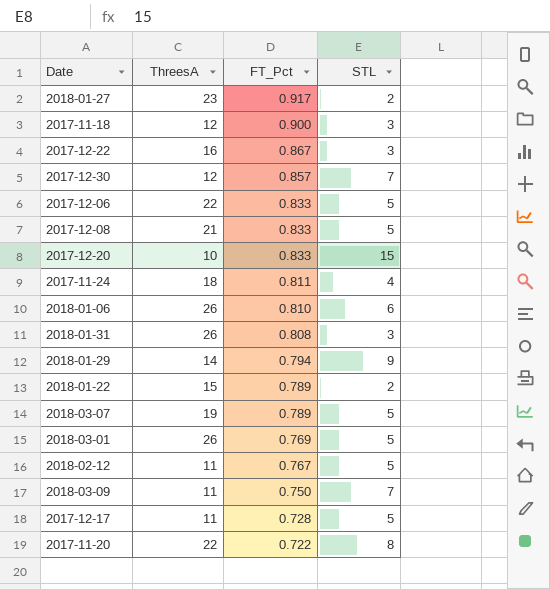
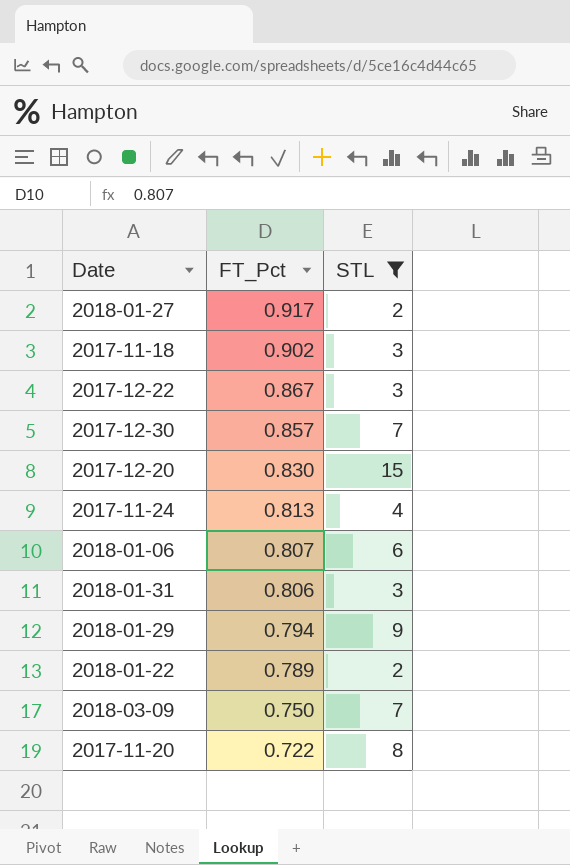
filter: none -> STL != 5
column ThreesA | position: 2 -> none
2017-11-18 | FT_Pct: 0.900 -> 0.902
2017-12-20 | FT_Pct: 0.833 -> 0.830
2017-11-24 | FT_Pct: 0.811 -> 0.813
2018-01-06 | FT_Pct: 0.810 -> 0.807
2018-01-31 | FT_Pct: 0.808 -> 0.806

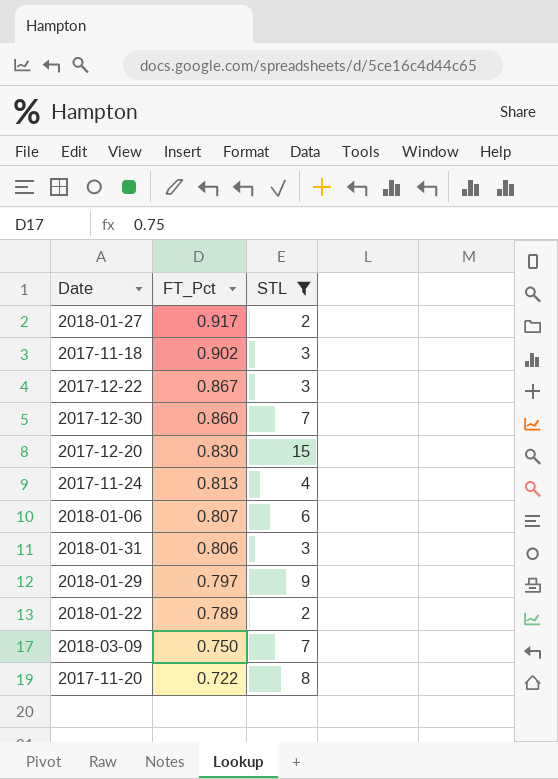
2017-12-30 | FT_Pct: 0.857 -> 0.860
2018-01-29 | FT_Pct: 0.794 -> 0.797

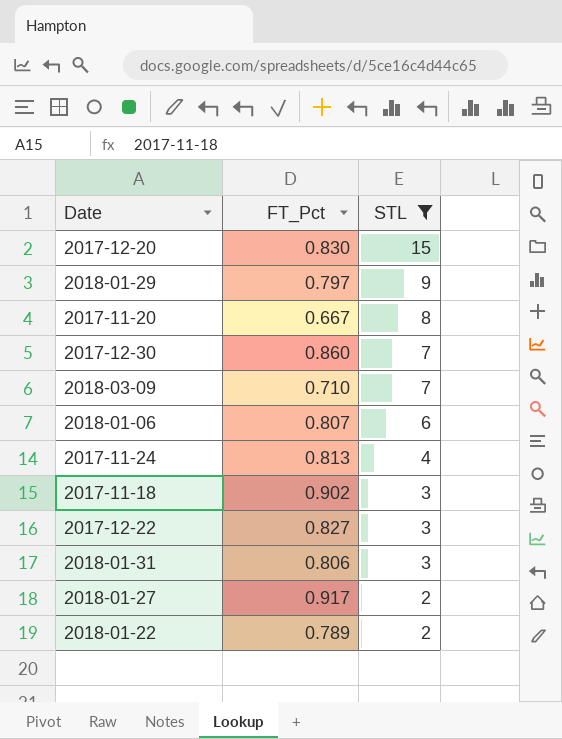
row order: FT_Pct descending -> STL descending
2017-11-20 | FT_Pct: 0.722 -> 0.667
2018-03-09 | FT_Pct: 0.750 -> 0.710
2017-12-22 | FT_Pct: 0.867 -> 0.827

